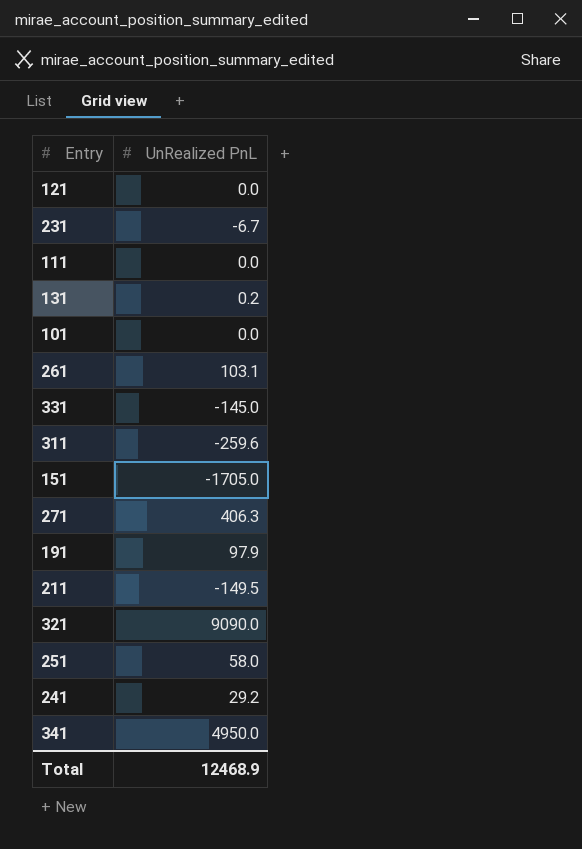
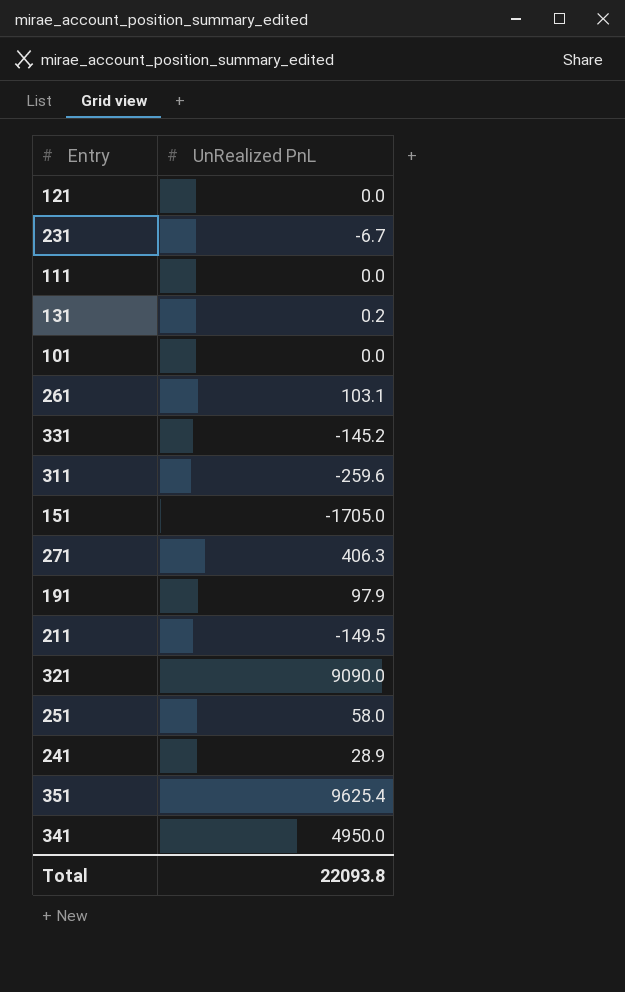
331 | UnRealized PnL: -145.0 -> -145.2
241 | UnRealized PnL: 29.2 -> 28.9
row 351: none -> 9625.4
Total | UnRealized PnL: 12468.9 -> 22093.8

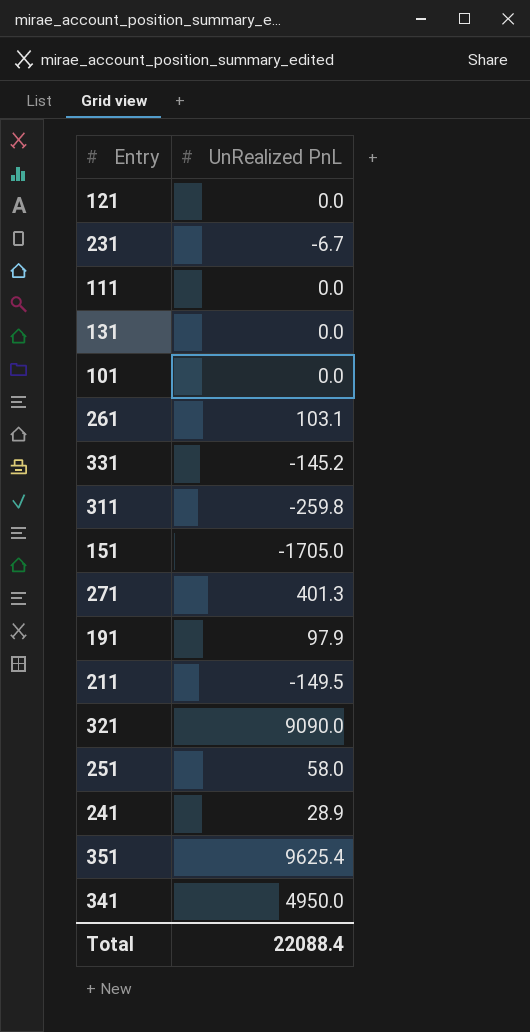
131 | UnRealized PnL: 0.2 -> 0.0
311 | UnRealized PnL: -259.6 -> -259.8
271 | UnRealized PnL: 406.3 -> 401.3
Total | UnRealized PnL: 22093.8 -> 22088.4

